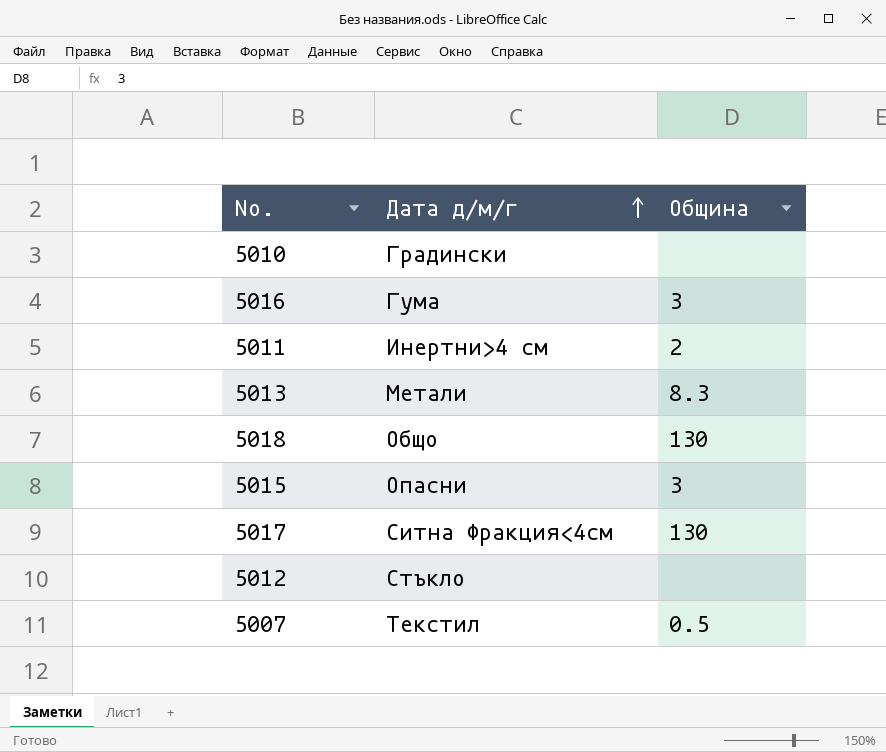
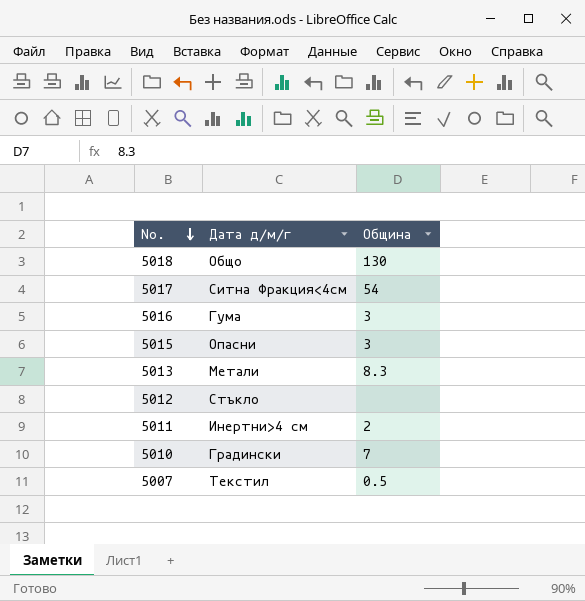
row order: Дата д/м/г ascending -> No. descending
5017 | Община: 130 -> 54
5010 | Община: none -> 7

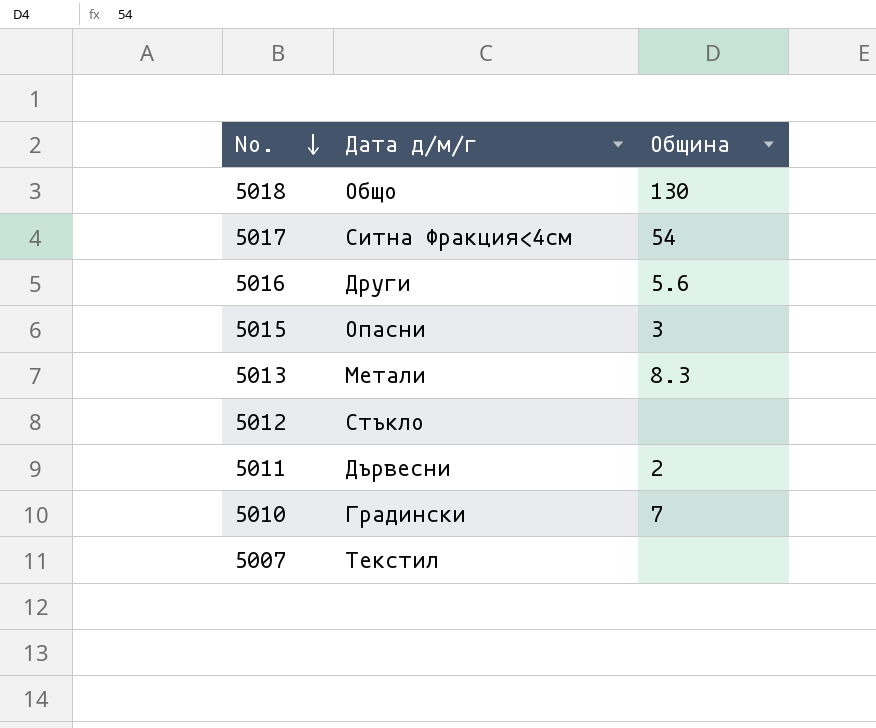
5016 | Дата д/м/г: Гума -> Други
5016 | Община: 3 -> 5.6
5011 | Дата д/м/г: Инертни>4 см -> Дървесни
5007 | Община: 0.5 -> none

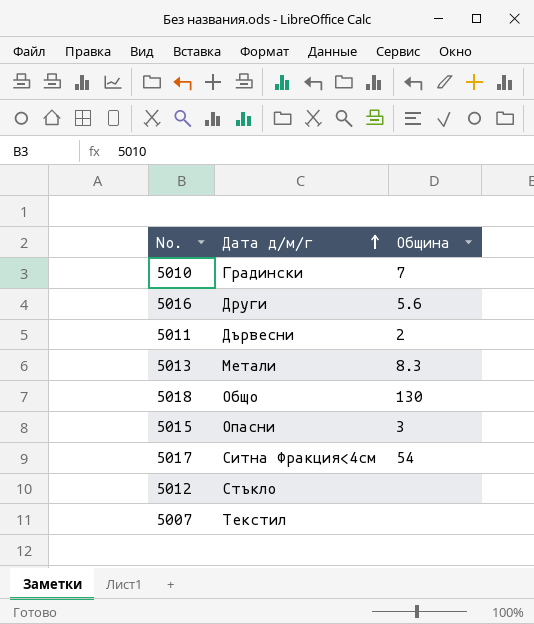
row order: No. descending -> Дата д/м/г ascending

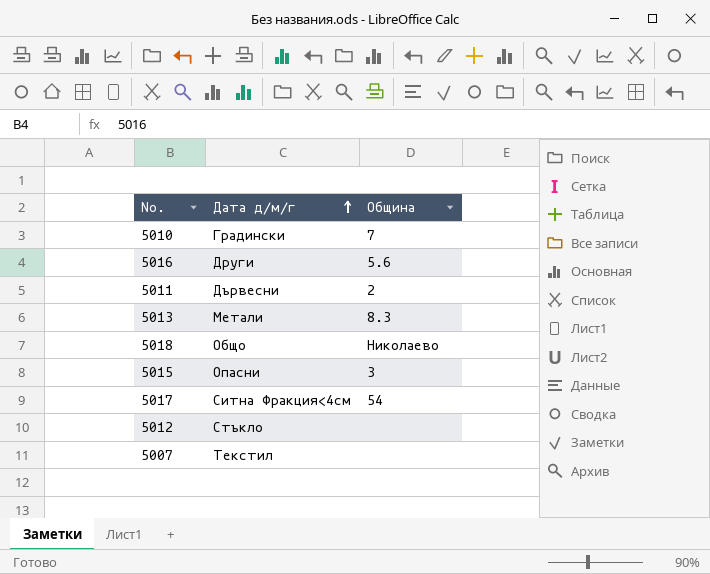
5018 | Община: 130 -> Николаево

